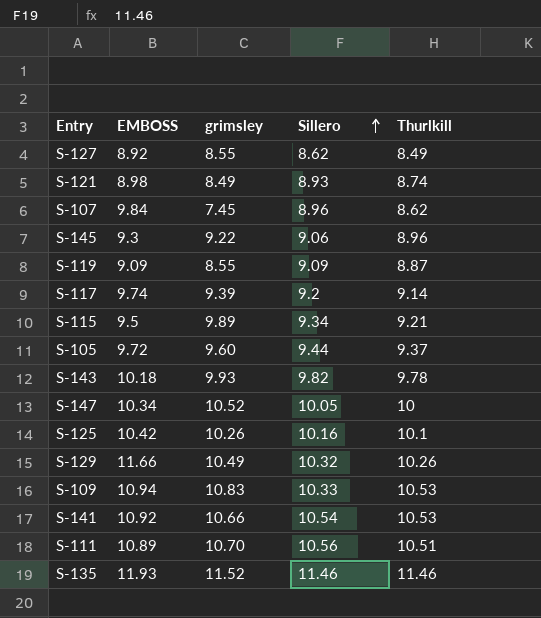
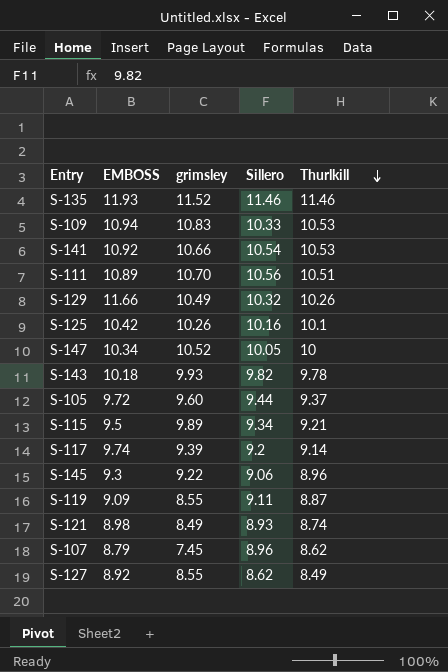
row order: Sillero ascending -> Thurlkill descending
S-119 | Sillero: 9.09 -> 9.11
S-107 | EMBOSS: 9.84 -> 8.79

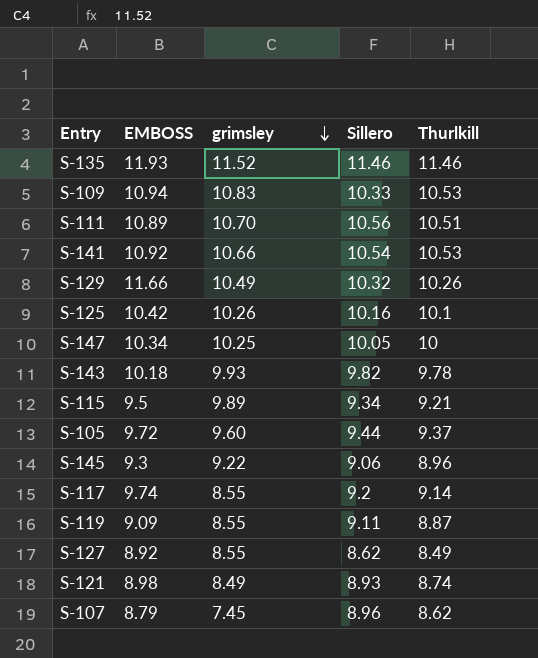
row order: Thurlkill descending -> grimsley descending
S-147 | grimsley: 10.52 -> 10.25
S-117 | grimsley: 9.39 -> 8.55

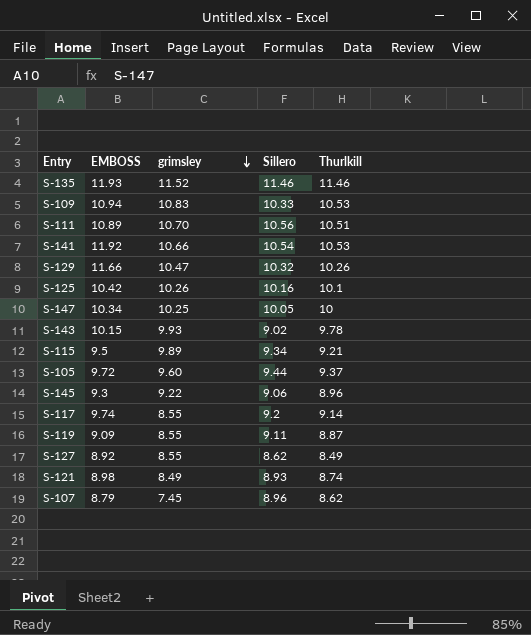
S-141 | EMBOSS: 10.92 -> 11.92
S-129 | grimsley: 10.49 -> 10.47
S-143 | EMBOSS: 10.18 -> 10.15
S-143 | Sillero: 9.82 -> 9.02

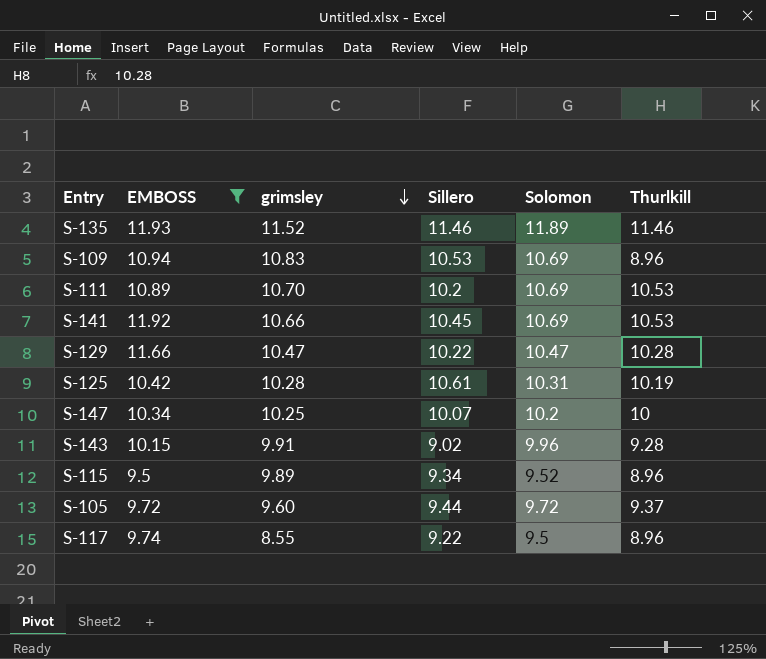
filter: none -> EMBOSS >= 9.5
column Solomon | position: none -> 5
S-109 | Sillero: 10.33 -> 10.53
S-109 | Thurlkill: 10.53 -> 8.96
S-111 | Sillero: 10.56 -> 10.2
S-111 | Thurlkill: 10.51 -> 10.53
S-141 | Sillero: 10.54 -> 10.45
S-129 | Sillero: 10.32 -> 10.22
S-129 | Thurlkill: 10.26 -> 10.28
S-125 | grimsley: 10.26 -> 10.28
S-125 | Sillero: 10.16 -> 10.61
S-125 | Thurlkill: 10.1 -> 10.19
S-147 | Sillero: 10.05 -> 10.07
S-143 | grimsley: 9.93 -> 9.91
S-143 | Thurlkill: 9.78 -> 9.28
S-115 | Thurlkill: 9.21 -> 8.96
S-117 | Sillero: 9.2 -> 9.22
S-117 | Thurlkill: 9.14 -> 8.96

